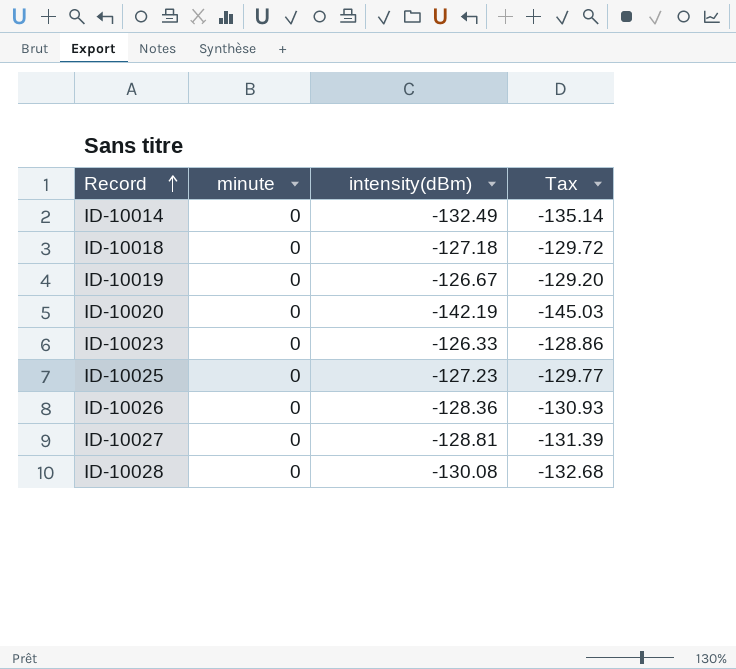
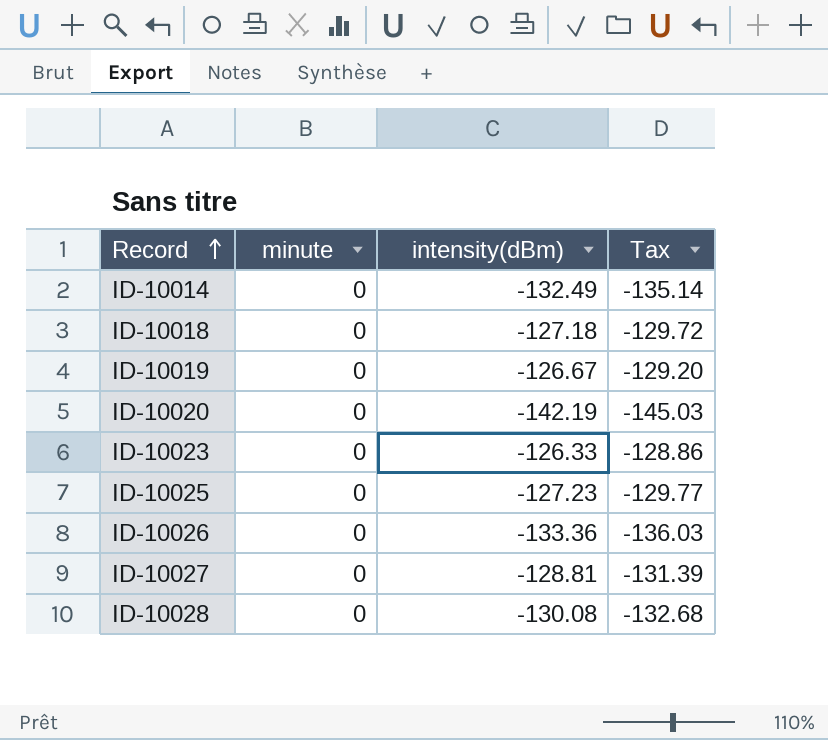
ID-10026 | intensity(dBm): -128.36 -> -133.36
ID-10026 | Tax: -130.93 -> -136.03

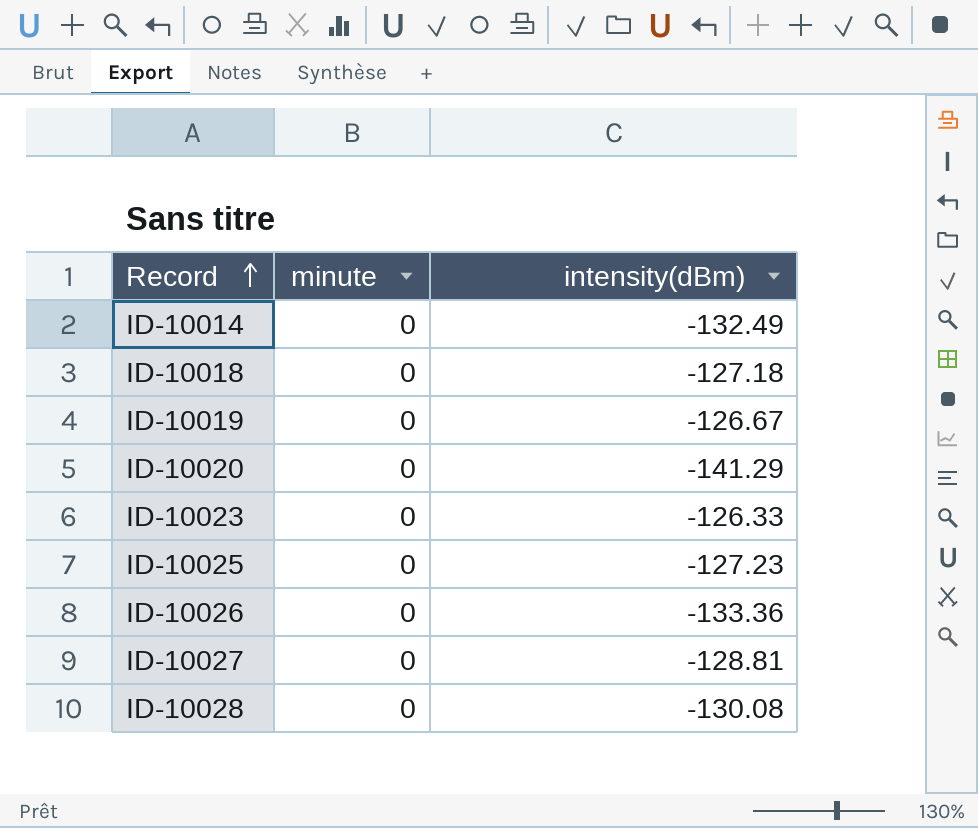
column Tax | formula: [intensity(dBm)] * 1.02 -> none
ID-10020 | intensity(dBm): -142.19 -> -141.29

